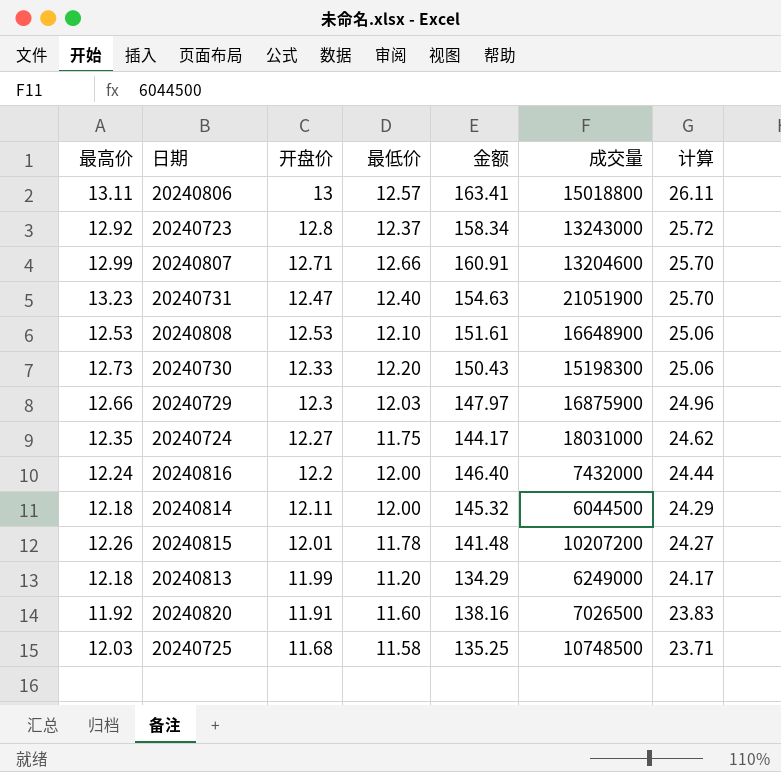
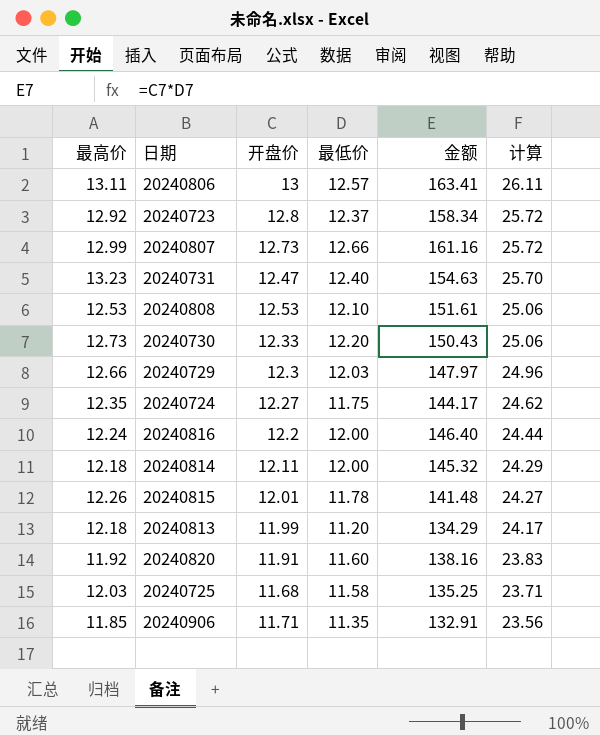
column 成交量 | position: 6 -> none
20240807 | 开盘价: 12.71 -> 12.73
20240807 | 金额: 160.91 -> 161.16
20240807 | 计算: 25.70 -> 25.72
row 20240906: none -> 11.85 | 11.71 | 11.35 | 132.91 | 23.56

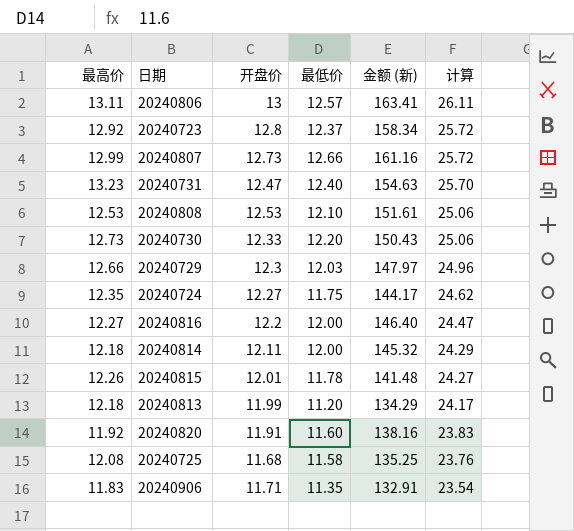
column name: 金额 -> 金额 (新)
20240816 | 最高价: 12.24 -> 12.27
20240816 | 计算: 24.44 -> 24.47
20240725 | 最高价: 12.03 -> 12.08
20240725 | 计算: 23.71 -> 23.76
20240906 | 最高价: 11.85 -> 11.83
20240906 | 计算: 23.56 -> 23.54

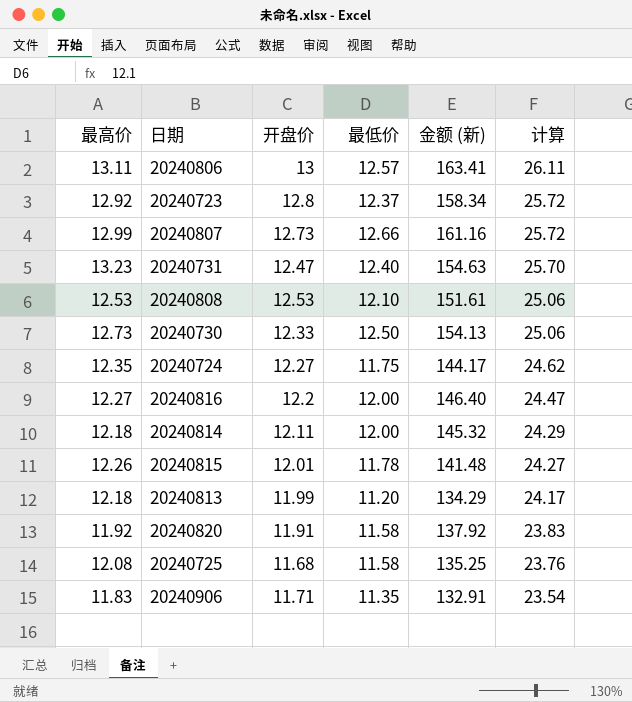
row 20240729: 12.66 | 12.3 | 12.03 | 147.97 | 24.96 -> none
20240730 | 最低价: 12.20 -> 12.50
20240730 | 金额 (新): 150.43 -> 154.13
20240820 | 最低价: 11.60 -> 11.58
20240820 | 金额 (新): 138.16 -> 137.92

